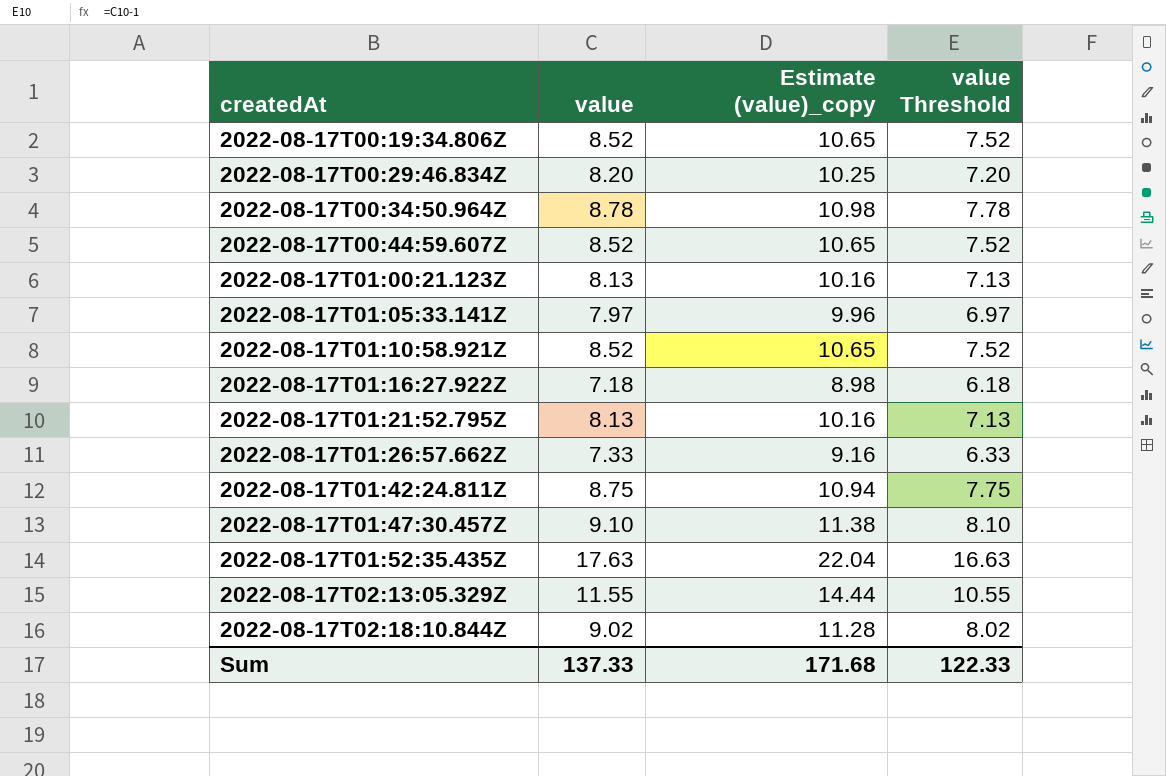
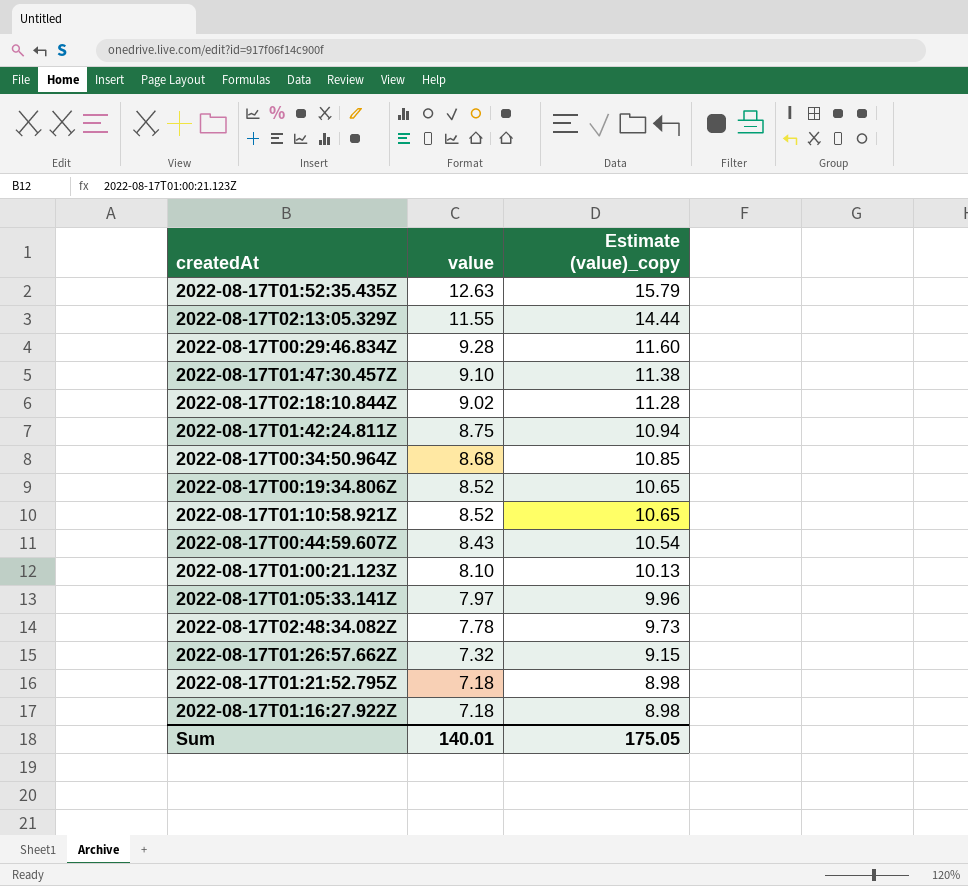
row order: createdAt ascending -> value descending
column value Threshold | formula: [value] - 1 -> none
2022-08-17T01:52:35.435Z | value: 17.63 -> 12.63
2022-08-17T01:52:35.435Z | Estimate (value)_copy: 22.04 -> 15.79
2022-08-17T00:29:46.834Z | value: 8.20 -> 9.28
2022-08-17T00:29:46.834Z | Estimate (value)_copy: 10.25 -> 11.60
2022-08-17T00:34:50.964Z | value: 8.78 -> 8.68
2022-08-17T00:34:50.964Z | Estimate (value)_copy: 10.98 -> 10.85
2022-08-17T00:44:59.607Z | value: 8.52 -> 8.43
2022-08-17T00:44:59.607Z | Estimate (value)_copy: 10.65 -> 10.54
2022-08-17T01:00:21.123Z | value: 8.13 -> 8.10
2022-08-17T01:00:21.123Z | Estimate (value)_copy: 10.16 -> 10.13
row 2022-08-17T02:48:34.082Z: none -> 7.78 | 9.73
2022-08-17T01:26:57.662Z | value: 7.33 -> 7.32
2022-08-17T01:26:57.662Z | Estimate (value)_copy: 9.16 -> 9.15
2022-08-17T01:21:52.795Z | value: 8.13 -> 7.18
2022-08-17T01:21:52.795Z | Estimate (value)_copy: 10.16 -> 8.98
Sum | value: 137.33 -> 140.01
Sum | Estimate (value)_copy: 171.68 -> 175.05

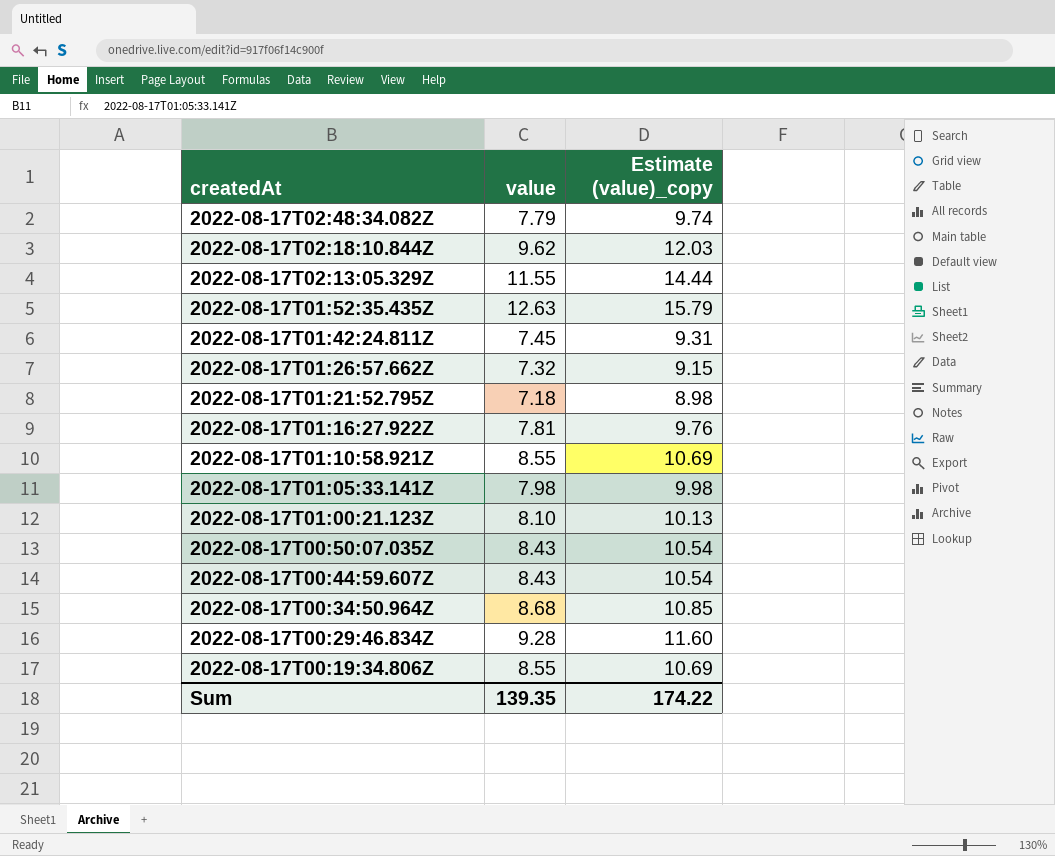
row order: value descending -> createdAt descending
row 2022-08-17T01:47:30.457Z: 9.10 | 11.38 -> none
2022-08-17T02:48:34.082Z | value: 7.78 -> 7.79
2022-08-17T02:48:34.082Z | Estimate (value)_copy: 9.73 -> 9.74
2022-08-17T02:18:10.844Z | value: 9.02 -> 9.62
2022-08-17T02:18:10.844Z | Estimate (value)_copy: 11.28 -> 12.03
2022-08-17T01:42:24.811Z | value: 8.75 -> 7.45
2022-08-17T01:42:24.811Z | Estimate (value)_copy: 10.94 -> 9.31
2022-08-17T01:16:27.922Z | value: 7.18 -> 7.81
2022-08-17T01:16:27.922Z | Estimate (value)_copy: 8.98 -> 9.76
2022-08-17T01:10:58.921Z | value: 8.52 -> 8.55
2022-08-17T01:10:58.921Z | Estimate (value)_copy: 10.65 -> 10.69
2022-08-17T01:05:33.141Z | value: 7.97 -> 7.98
2022-08-17T01:05:33.141Z | Estimate (value)_copy: 9.96 -> 9.98
row 2022-08-17T00:50:07.035Z: none -> 8.43 | 10.54
2022-08-17T00:19:34.806Z | value: 8.52 -> 8.55
2022-08-17T00:19:34.806Z | Estimate (value)_copy: 10.65 -> 10.69
Sum | value: 140.01 -> 139.35
Sum | Estimate (value)_copy: 175.05 -> 174.22

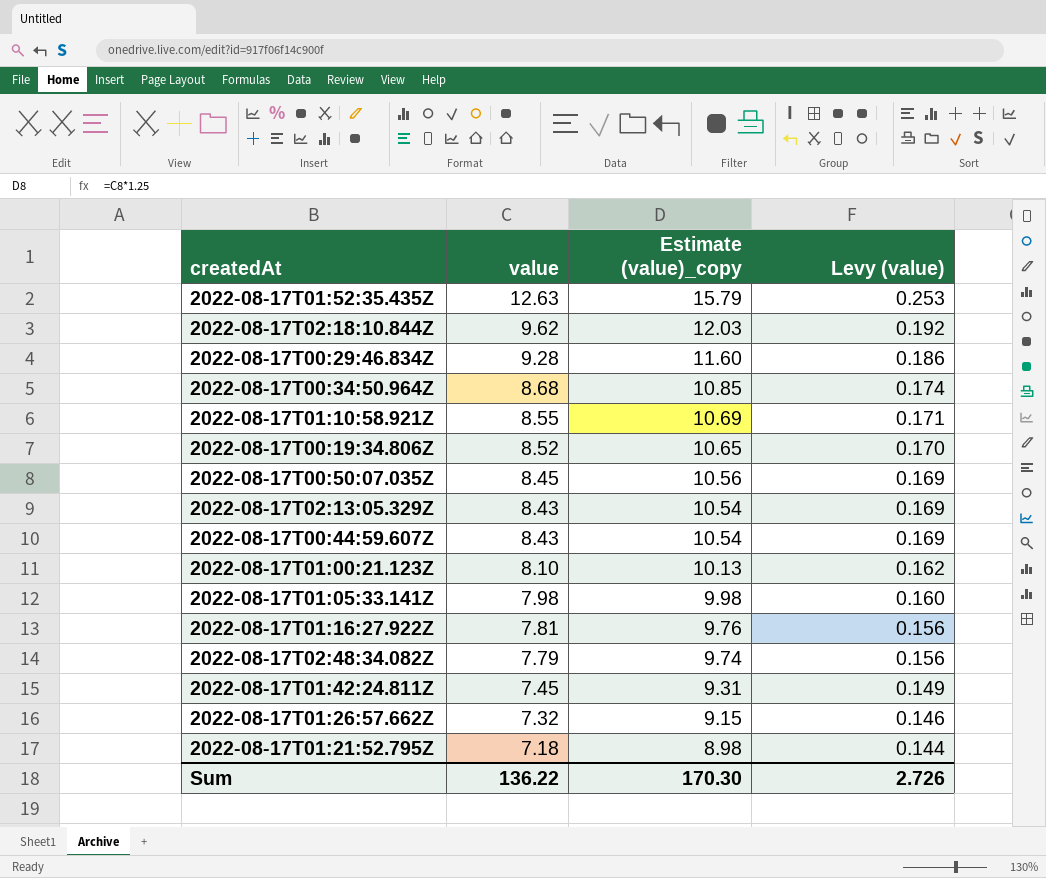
row order: createdAt descending -> value descending
column Levy (value) | formula: none -> [value] * 0.02
2022-08-17T00:19:34.806Z | value: 8.55 -> 8.52
2022-08-17T00:19:34.806Z | Estimate (value)_copy: 10.69 -> 10.65
2022-08-17T00:50:07.035Z | value: 8.43 -> 8.45
2022-08-17T00:50:07.035Z | Estimate (value)_copy: 10.54 -> 10.56
2022-08-17T02:13:05.329Z | value: 11.55 -> 8.43
2022-08-17T02:13:05.329Z | Estimate (value)_copy: 14.44 -> 10.54
Sum | value: 139.35 -> 136.22
Sum | Estimate (value)_copy: 174.22 -> 170.30

